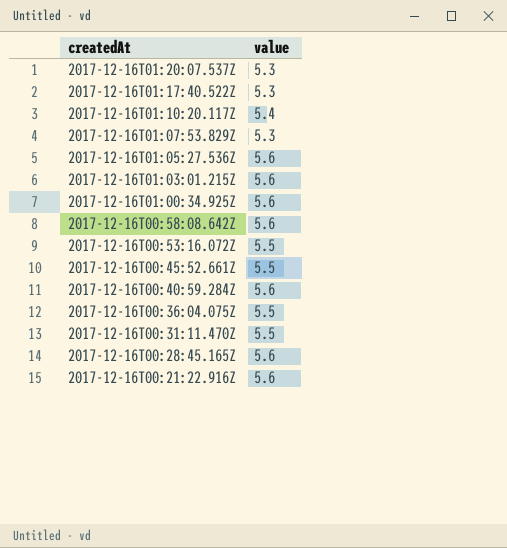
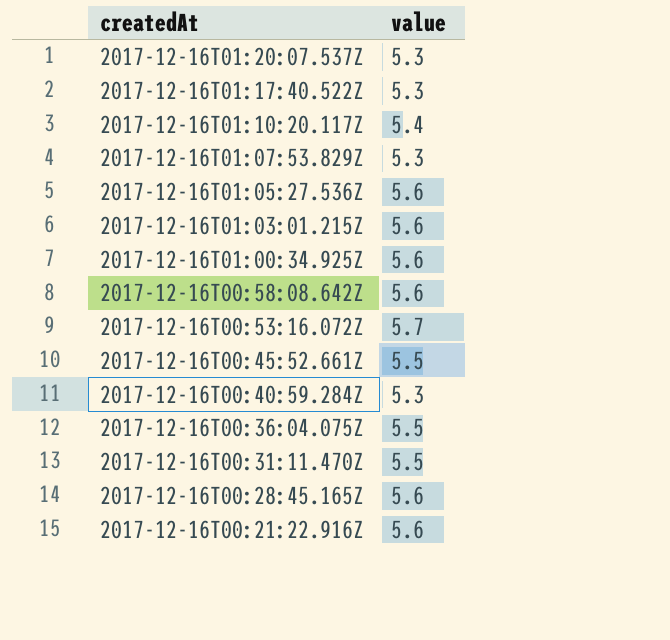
2017-12-16T00:53:16.072Z | value: 5.5 -> 5.7
2017-12-16T00:40:59.284Z | value: 5.6 -> 5.3

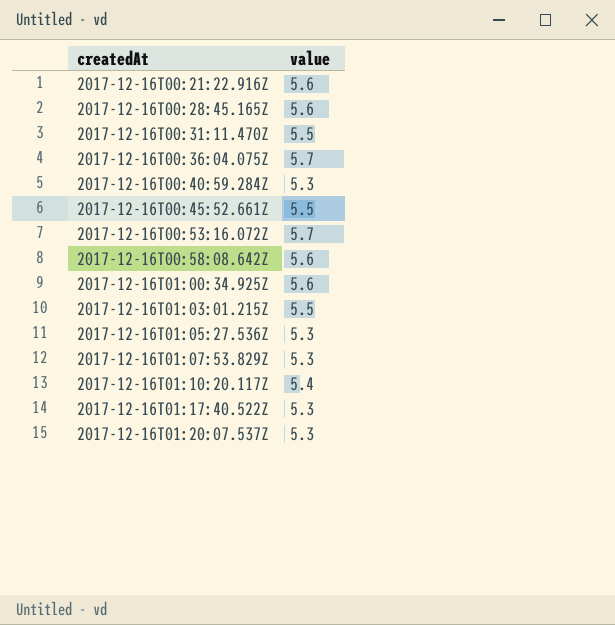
row order: createdAt descending -> createdAt ascending
2017-12-16T00:36:04.075Z | value: 5.5 -> 5.7
2017-12-16T01:03:01.215Z | value: 5.6 -> 5.5
2017-12-16T01:05:27.536Z | value: 5.6 -> 5.3

